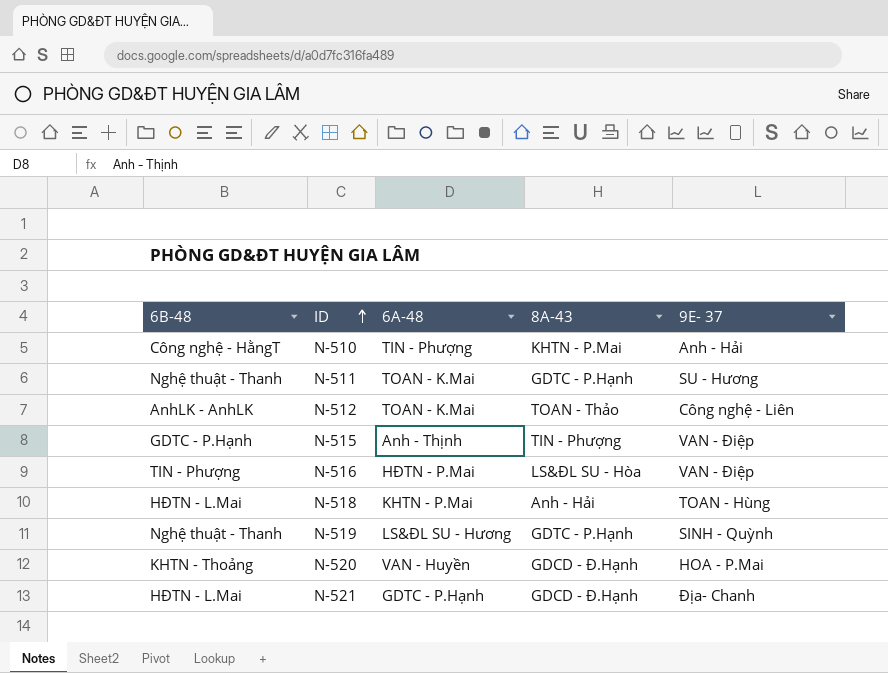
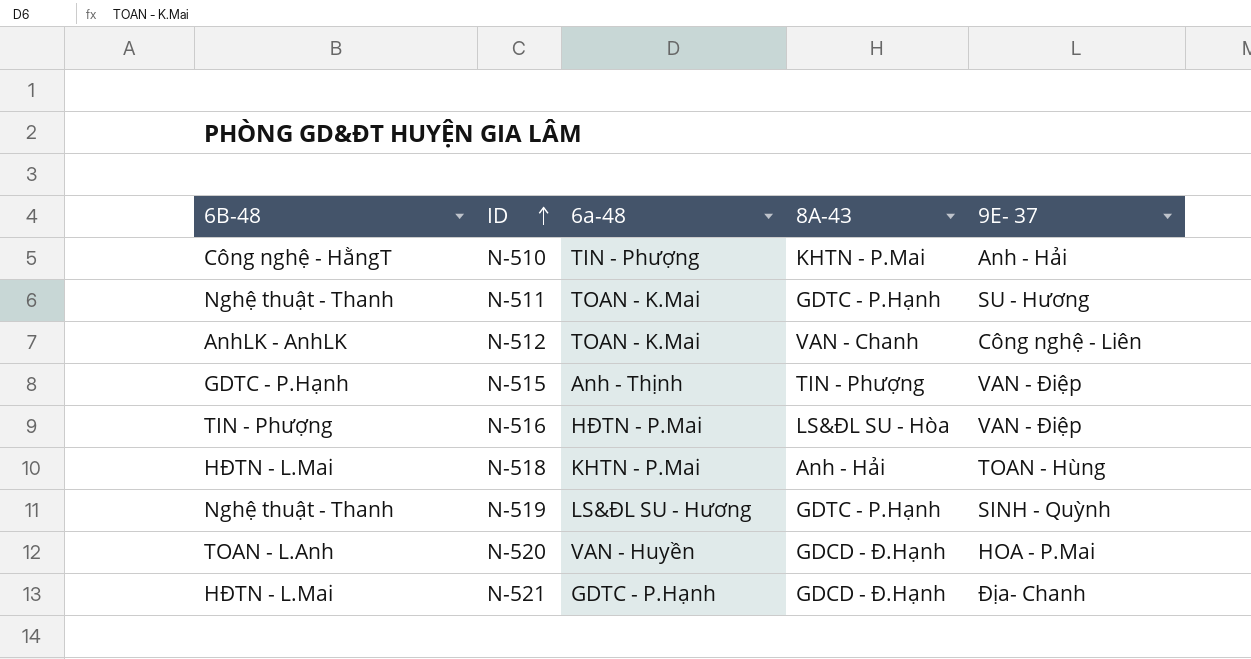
column name: 6A-48 -> 6a-48
N-512 | 8A-43: TOAN - Thảo -> VAN - Chanh
N-520 | 6B-48: KHTN - Thoảng -> TOAN - L.Anh

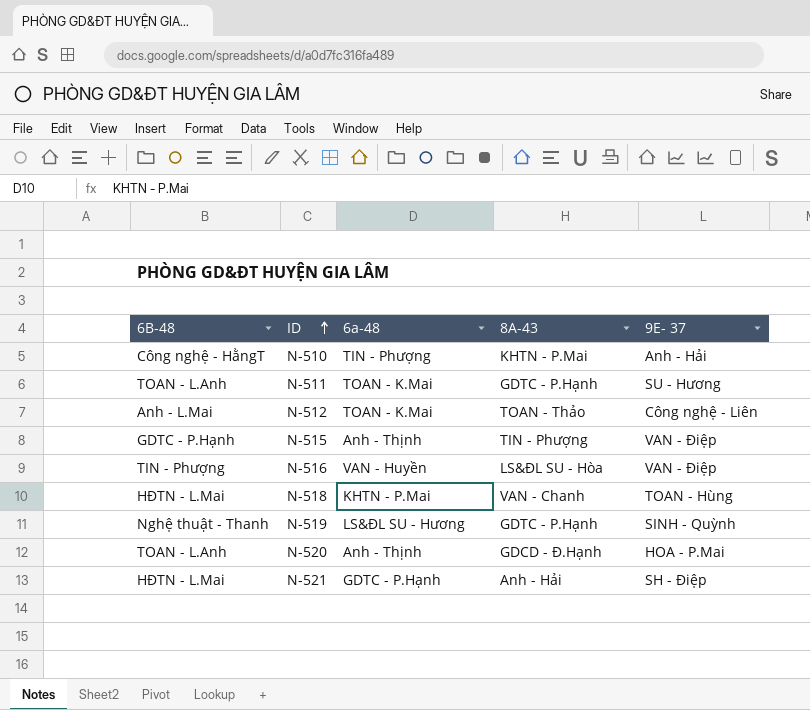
N-511 | 6B-48: Nghệ thuật - Thanh -> TOAN - L.Anh
N-512 | 6B-48: AnhLK - AnhLK -> Anh - L.Mai
N-512 | 8A-43: VAN - Chanh -> TOAN - Thảo
N-516 | 6a-48: HĐTN - P.Mai -> VAN - Huyền
N-518 | 8A-43: Anh - Hải -> VAN - Chanh
N-520 | 6a-48: VAN - Huyền -> Anh - Thịnh
N-521 | 8A-43: GDCD - Đ.Hạnh -> Anh - Hải
N-521 | 9E- 37: Địa- Chanh -> SH - Điệp

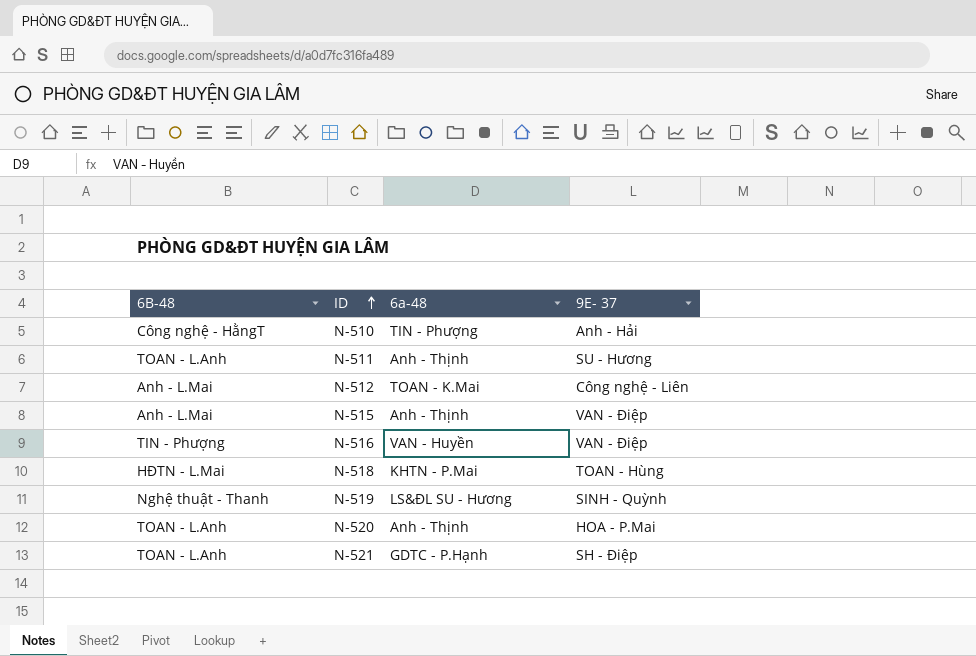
column 8A-43 | position: 4 -> none
N-511 | 6a-48: TOAN - K.Mai -> Anh - Thịnh
N-515 | 6B-48: GDTC - P.Hạnh -> Anh - L.Mai
N-521 | 6B-48: HĐTN - L.Mai -> TOAN - L.Anh

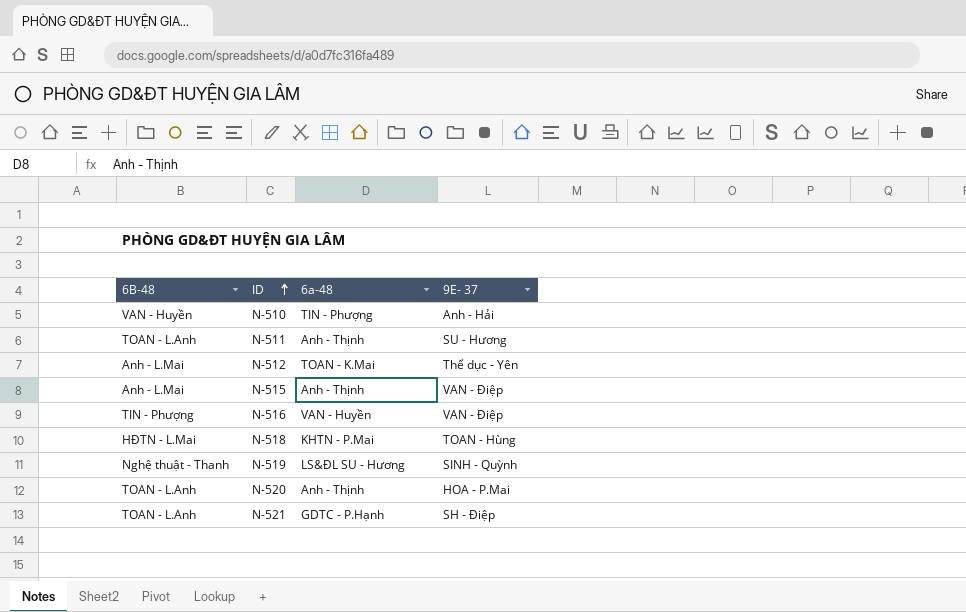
N-510 | 6B-48: Công nghệ - HằngT -> VAN - Huyền
N-512 | 9E- 37: Công nghệ - Liên -> Thể dục - Yên

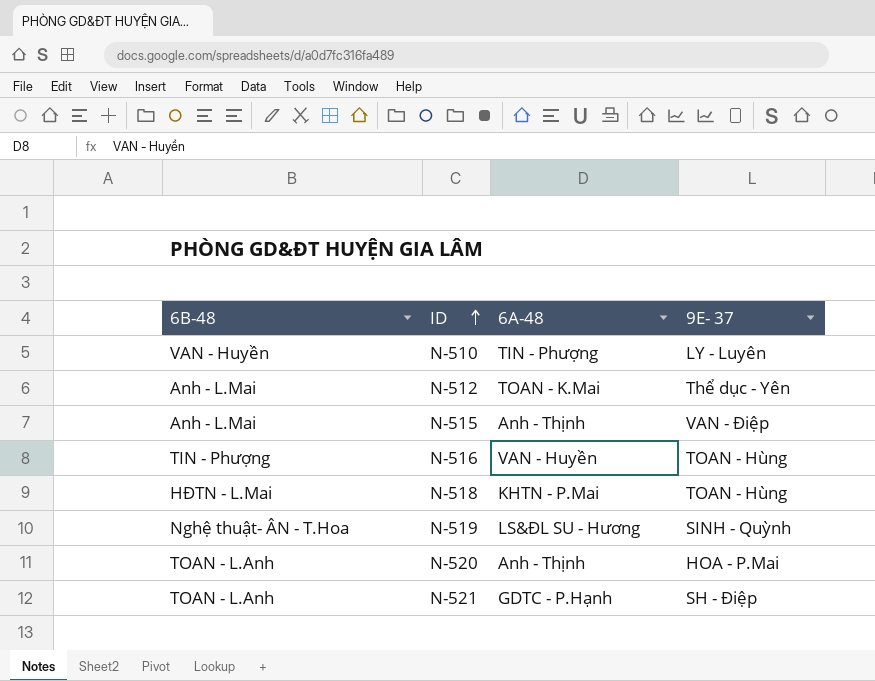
column name: 6a-48 -> 6A-48
row N-511: TOAN - L.Anh | Anh - Thịnh | SU - Hương -> none
N-510 | 9E- 37: Anh - Hải -> LY - Luyên
N-516 | 9E- 37: VAN - Điệp -> TOAN - Hùng
N-519 | 6B-48: Nghệ thuật - Thanh -> Nghệ thuật- ÂN - T.Hoa

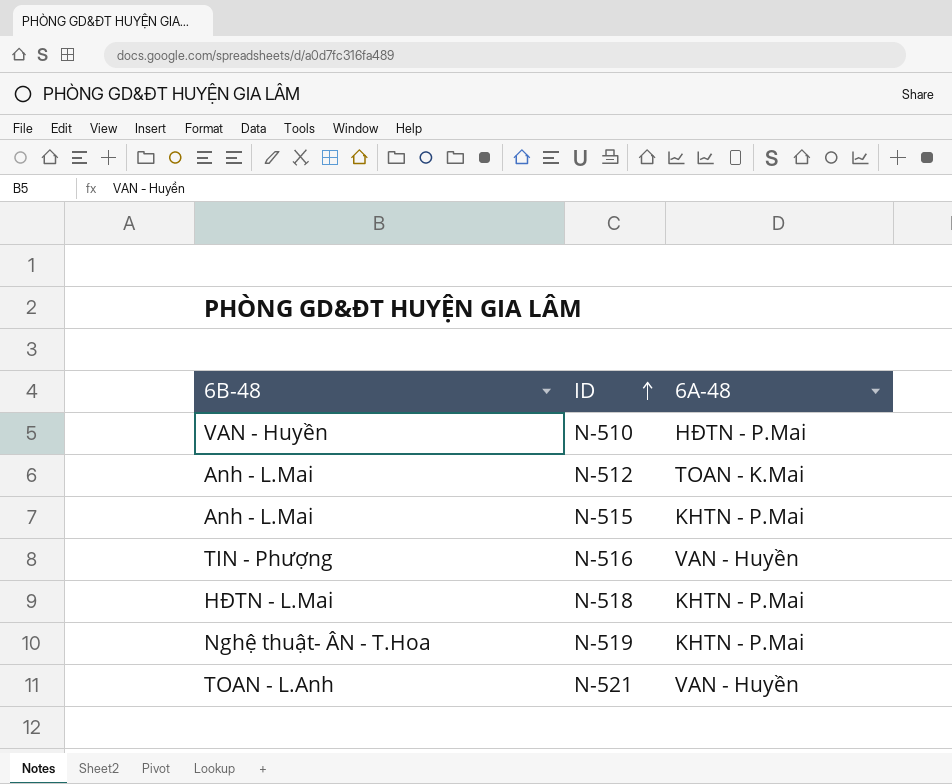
column 9E- 37 | position: 4 -> none
row N-520: TOAN - L.Anh | Anh - Thịnh | HOA - P.Mai -> none
N-510 | 6A-48: TIN - Phượng -> HĐTN - P.Mai
N-515 | 6A-48: Anh - Thịnh -> KHTN - P.Mai
N-519 | 6A-48: LS&ĐL SU - Hương -> KHTN - P.Mai
N-521 | 6A-48: GDTC - P.Hạnh -> VAN - Huyền

